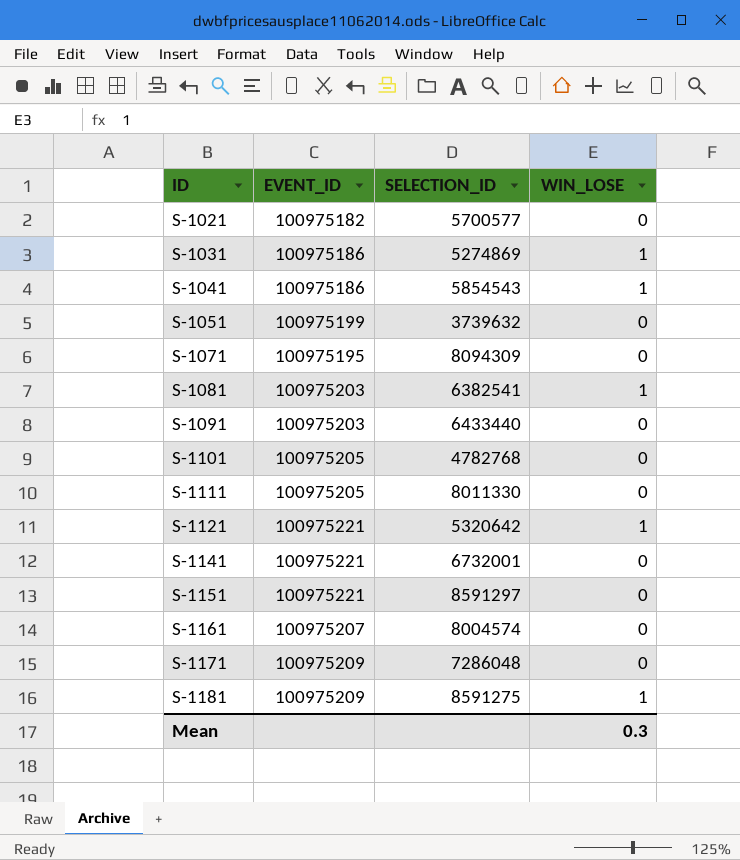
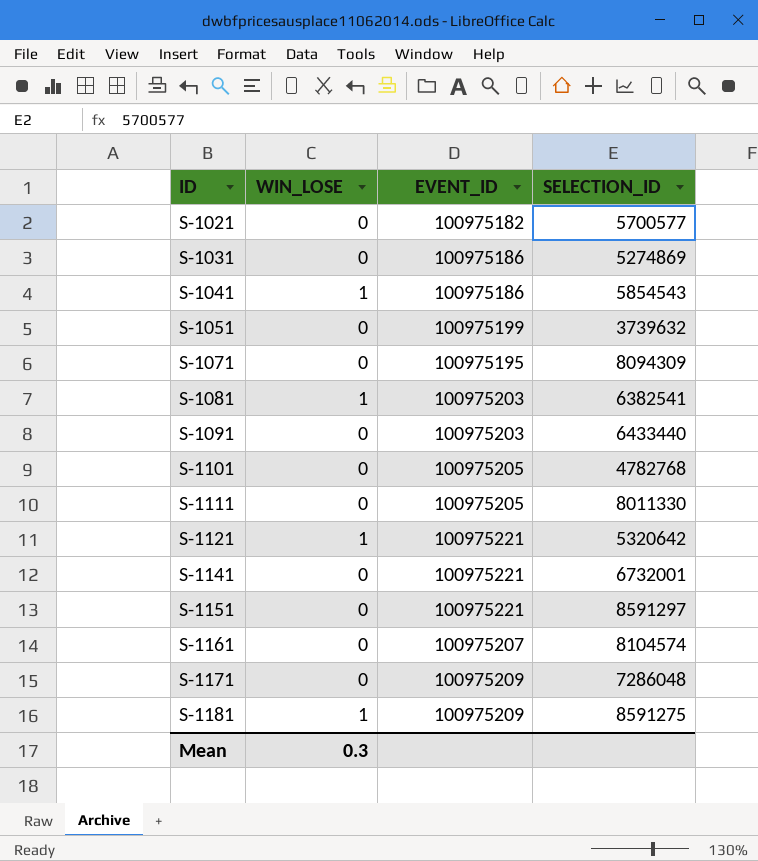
column WIN_LOSE | position: 4 -> 2
S-1031 | WIN_LOSE: 1 -> 0
S-1161 | SELECTION_ID: 8004574 -> 8104574

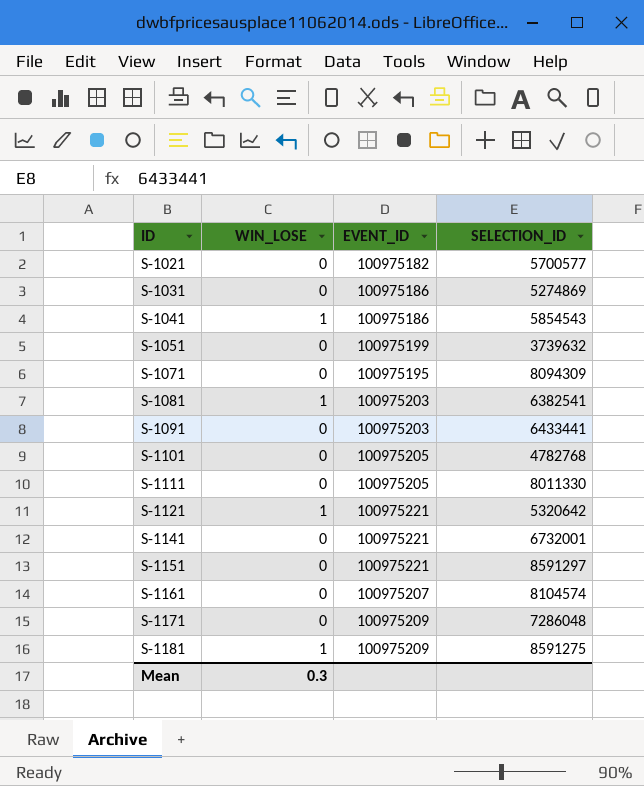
S-1091 | SELECTION_ID: 6433440 -> 6433441

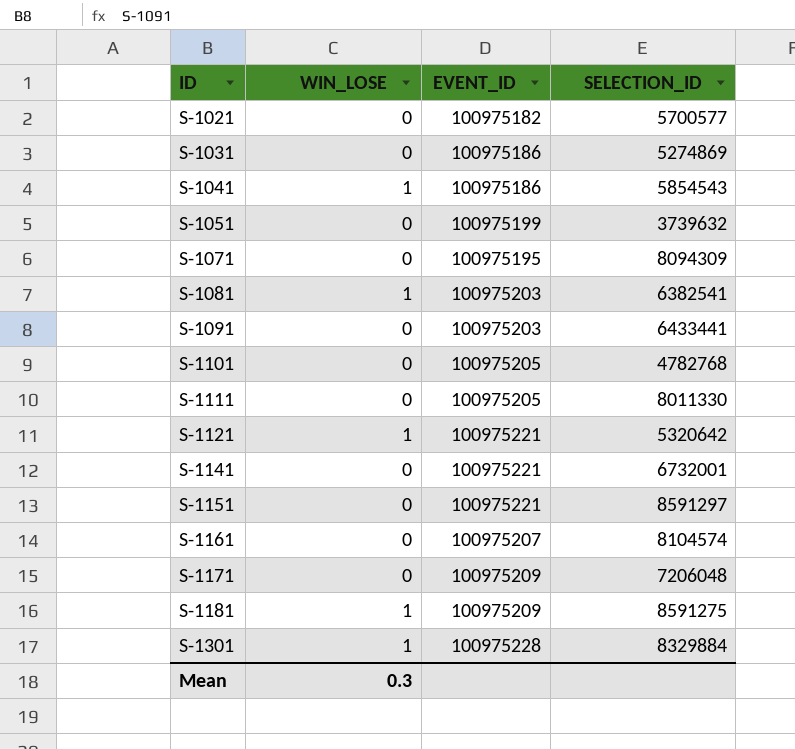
S-1171 | SELECTION_ID: 7286048 -> 7206048
row S-1301: none -> 1 | 100975228 | 8329884

